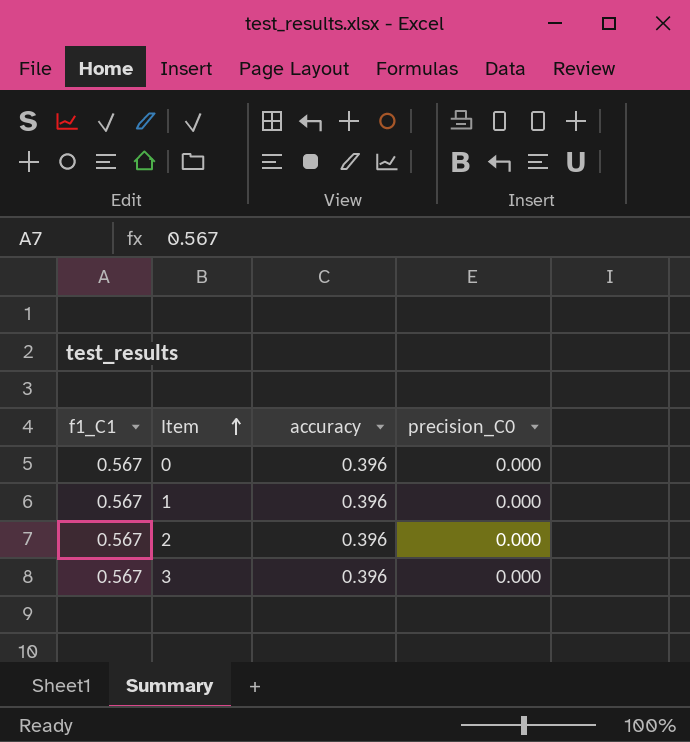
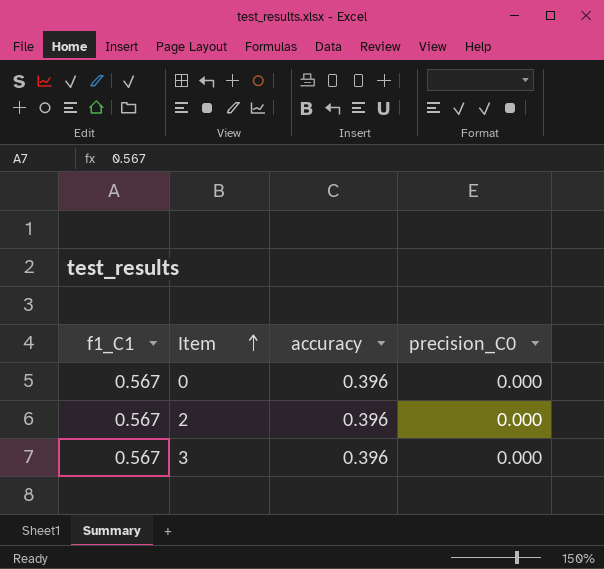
row 1: 0.567 | 0.396 | 0.000 -> none

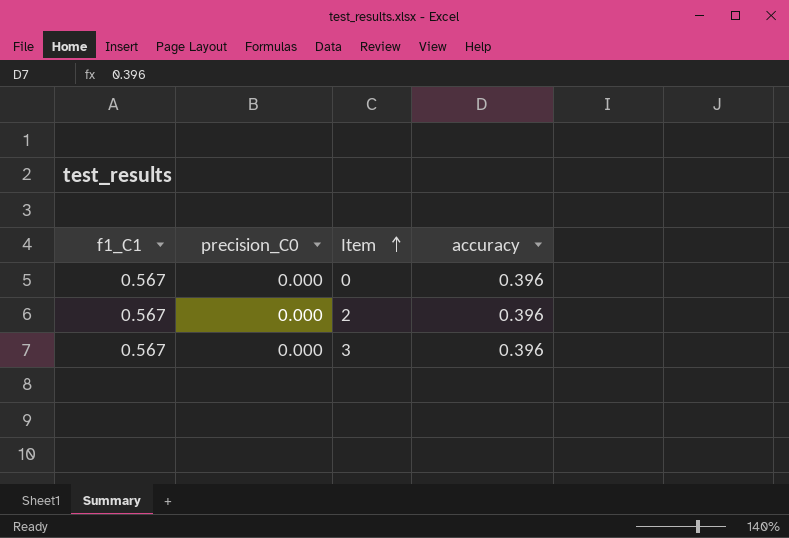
column precision_C0 | position: 4 -> 2

